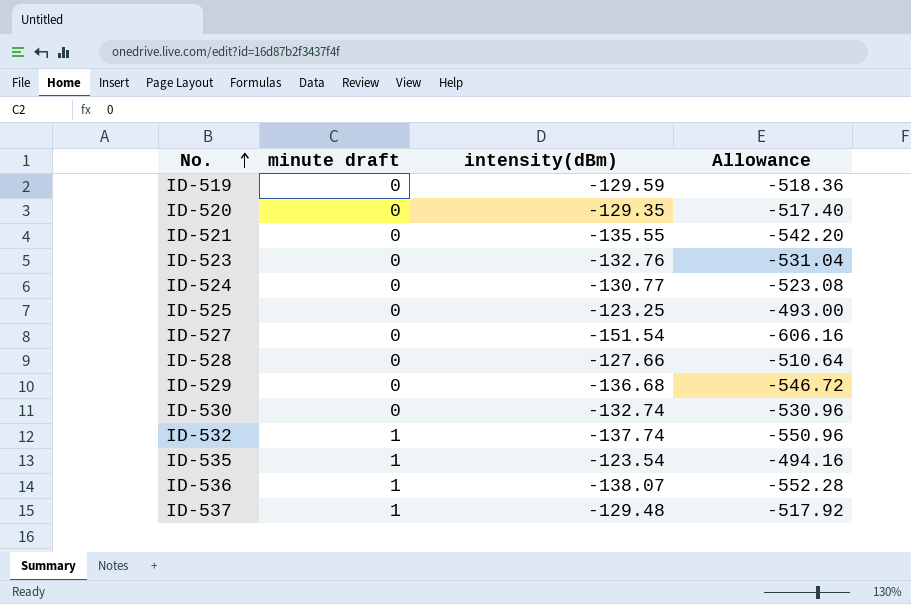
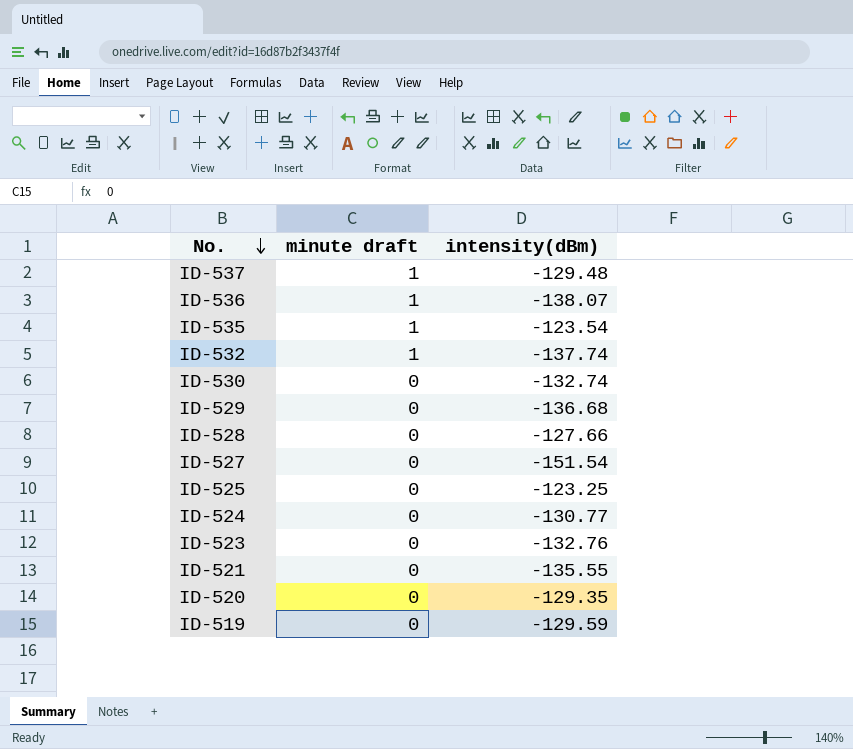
row order: No. ascending -> No. descending
column Allowance | formula: [intensity(dBm)] * 4 -> none

